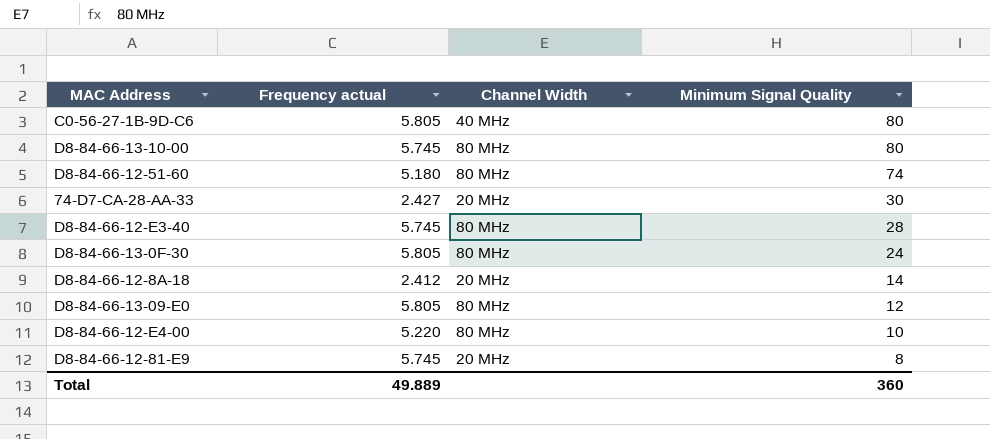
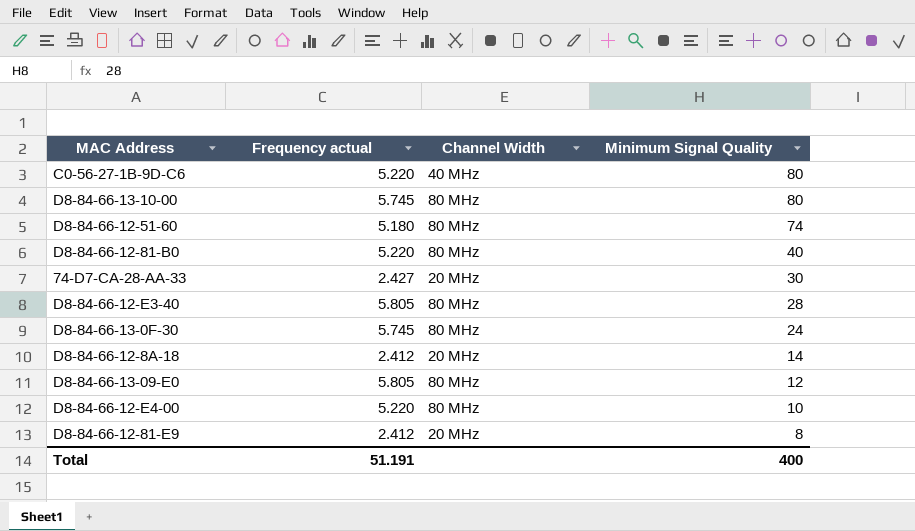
C0-56-27-1B-9D-C6 | Frequency actual: 5.805 -> 5.220
row D8-84-66-12-81-B0: none -> 5.220 | 80 MHz | 40
D8-84-66-12-E3-40 | Frequency actual: 5.745 -> 5.805
D8-84-66-13-0F-30 | Frequency actual: 5.805 -> 5.745
D8-84-66-12-81-E9 | Frequency actual: 5.745 -> 2.412
Total | Frequency actual: 49.889 -> 51.191
Total | Minimum Signal Quality: 360 -> 400

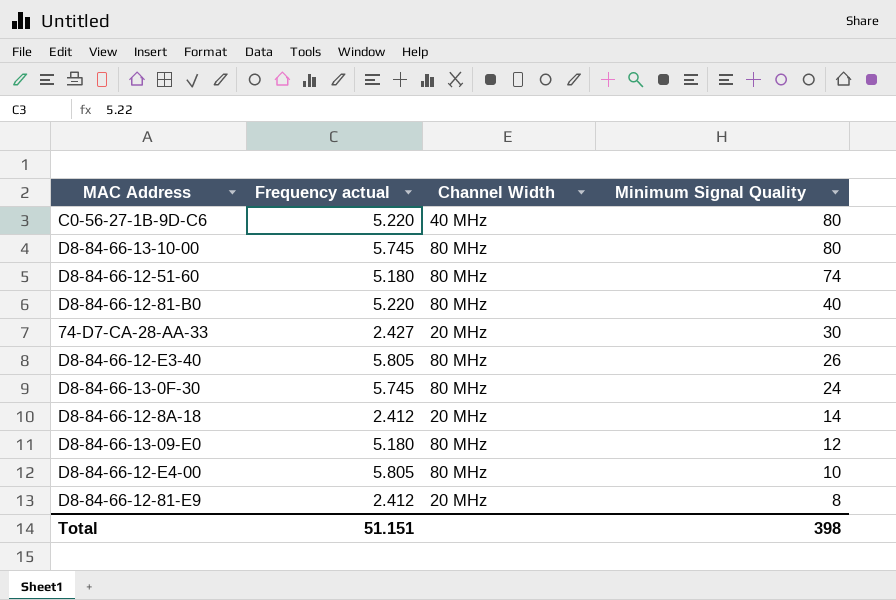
D8-84-66-12-E3-40 | Minimum Signal Quality: 28 -> 26
D8-84-66-13-09-E0 | Frequency actual: 5.805 -> 5.180
D8-84-66-12-E4-00 | Frequency actual: 5.220 -> 5.805
Total | Frequency actual: 51.191 -> 51.151
Total | Minimum Signal Quality: 400 -> 398

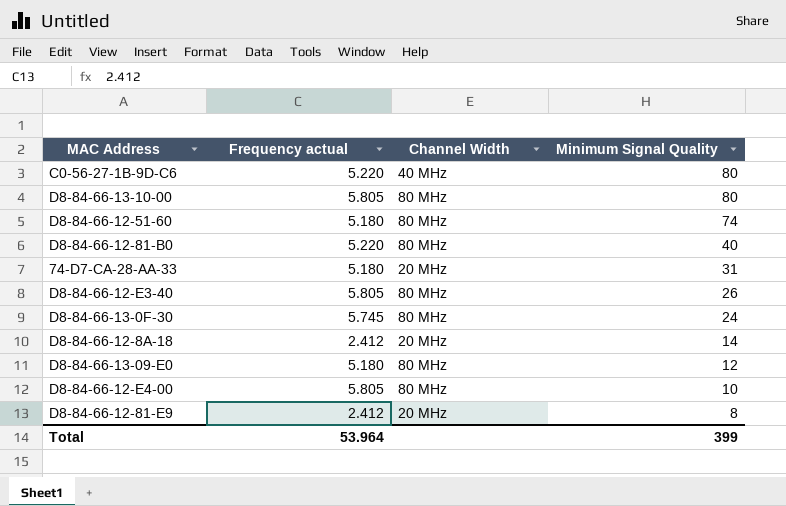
D8-84-66-13-10-00 | Frequency actual: 5.745 -> 5.805
74-D7-CA-28-AA-33 | Frequency actual: 2.427 -> 5.180
74-D7-CA-28-AA-33 | Minimum Signal Quality: 30 -> 31
Total | Frequency actual: 51.151 -> 53.964
Total | Minimum Signal Quality: 398 -> 399

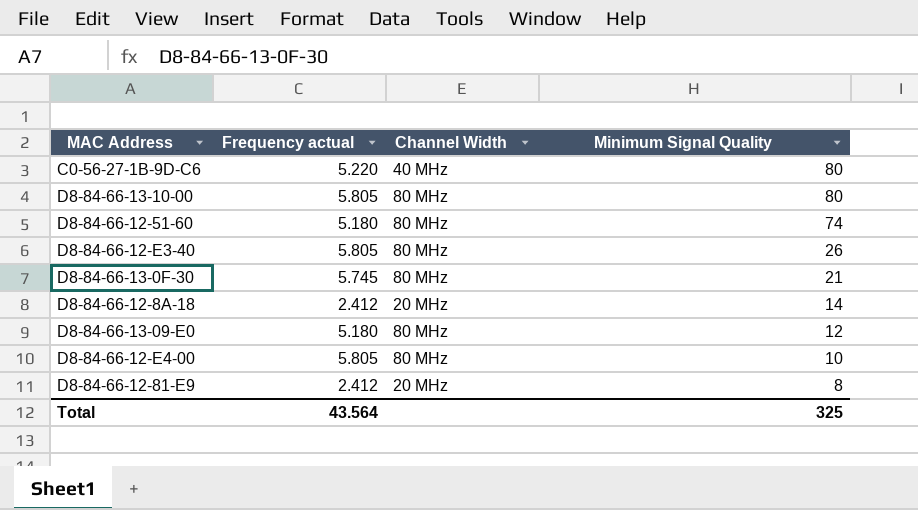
row D8-84-66-12-81-B0: 5.220 | 80 MHz | 40 -> none
row 74-D7-CA-28-AA-33: 5.180 | 20 MHz | 31 -> none
D8-84-66-13-0F-30 | Minimum Signal Quality: 24 -> 21
Total | Frequency actual: 53.964 -> 43.564
Total | Minimum Signal Quality: 399 -> 325

